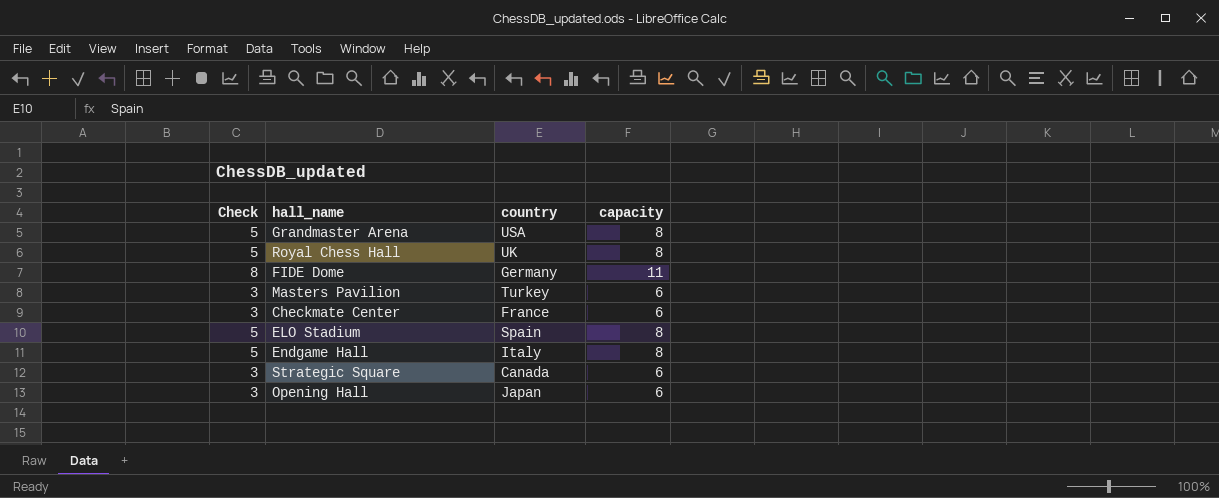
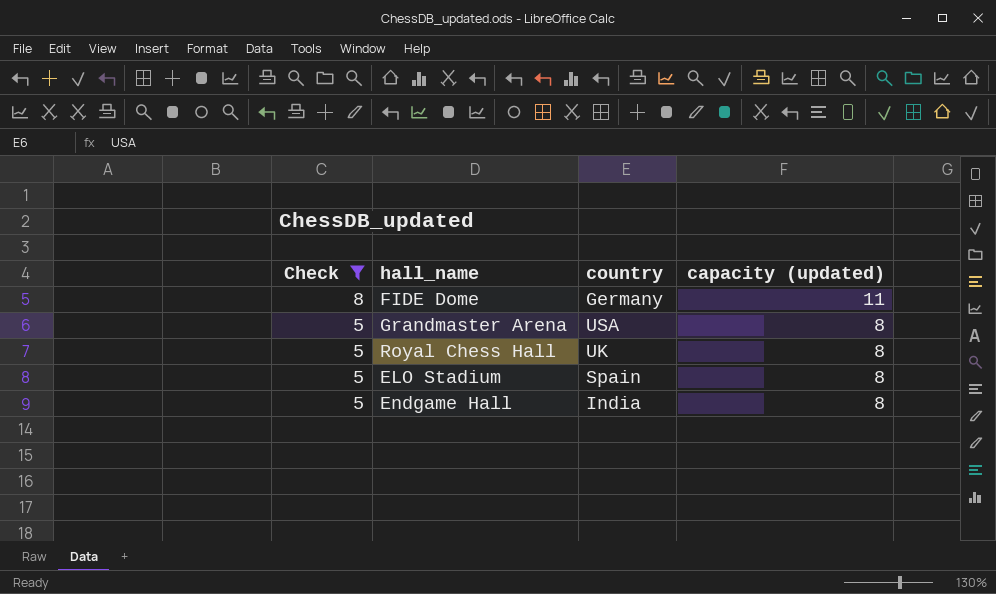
filter: none -> Check != 3
row order: none -> Check descending
column name: capacity -> capacity (updated)
Endgame Hall | country: Italy -> India

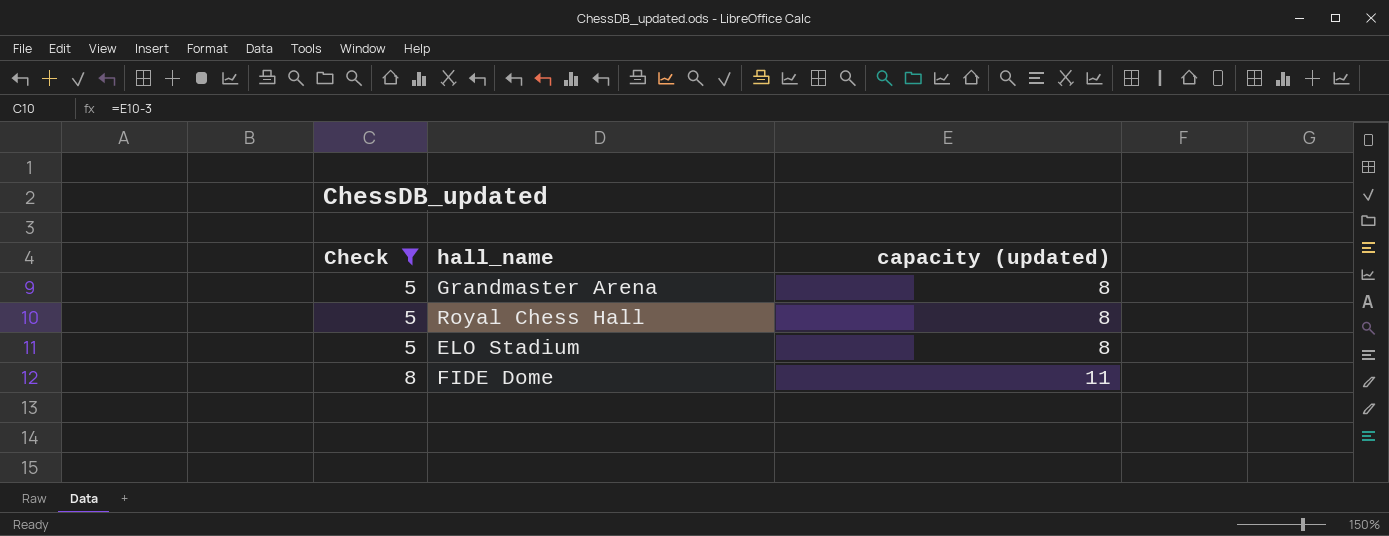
row order: Check descending -> Check ascending
column country | position: 3 -> none
row Endgame Hall: 5 | India | 8 -> none

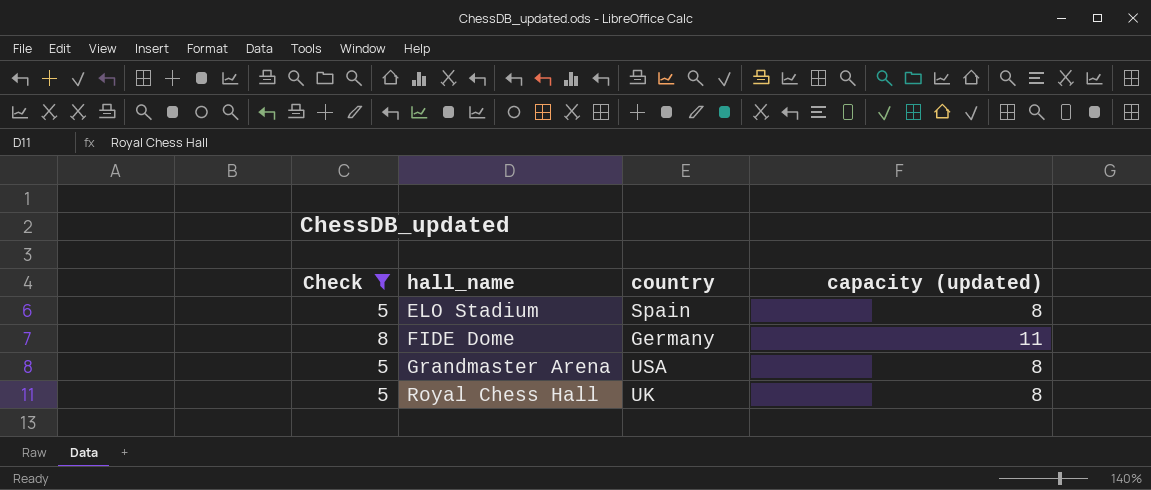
row order: Check ascending -> hall_name ascending
column country | position: none -> 3

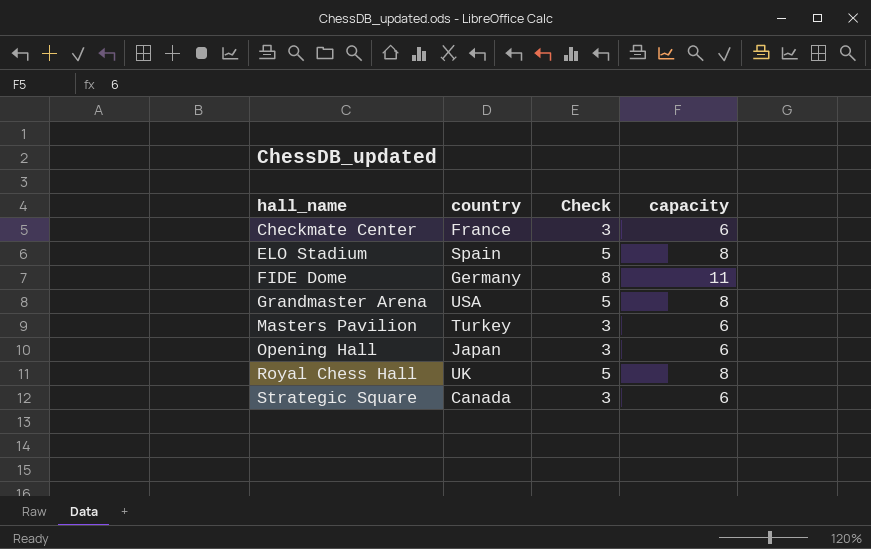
filter: Check != 3 -> none
column Check | position: 1 -> 3
column name: capacity (updated) -> capacity

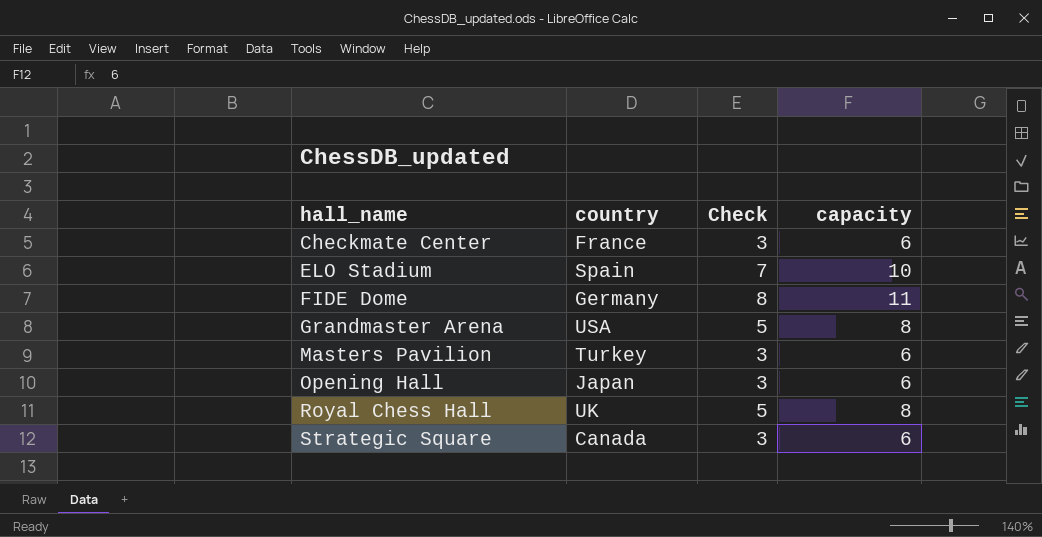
ELO Stadium | Check: 5 -> 7
ELO Stadium | capacity: 8 -> 10

